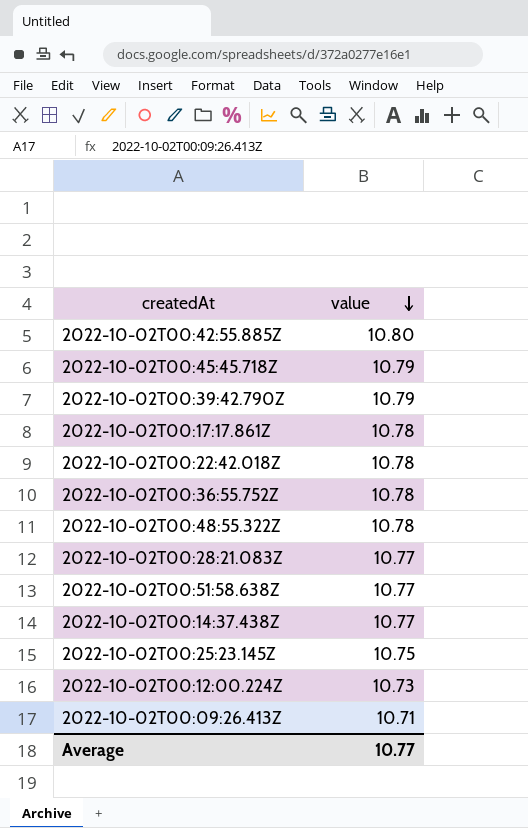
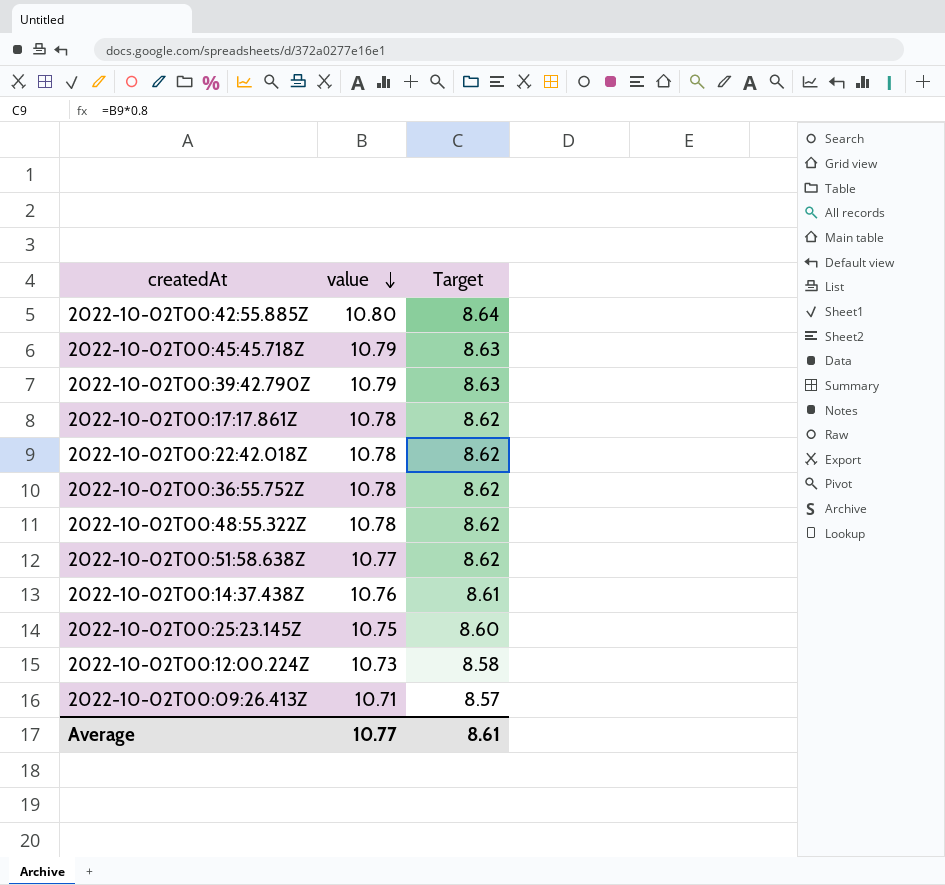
column Target | formula: none -> [value] * 0.8
row 2022-10-02T00:28:21.083Z: 10.77 -> none
2022-10-02T00:14:37.438Z | value: 10.77 -> 10.76

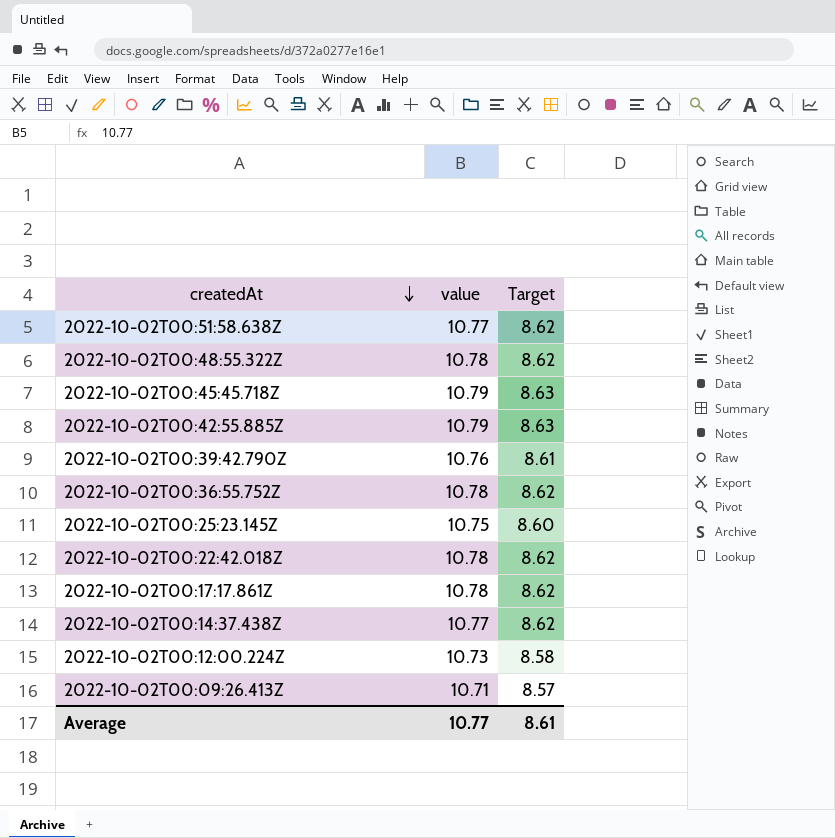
row order: value descending -> createdAt descending
2022-10-02T00:42:55.885Z | value: 10.80 -> 10.79
2022-10-02T00:42:55.885Z | Target: 8.64 -> 8.63
2022-10-02T00:39:42.790Z | value: 10.79 -> 10.76
2022-10-02T00:39:42.790Z | Target: 8.63 -> 8.61
2022-10-02T00:14:37.438Z | value: 10.76 -> 10.77
2022-10-02T00:14:37.438Z | Target: 8.61 -> 8.62

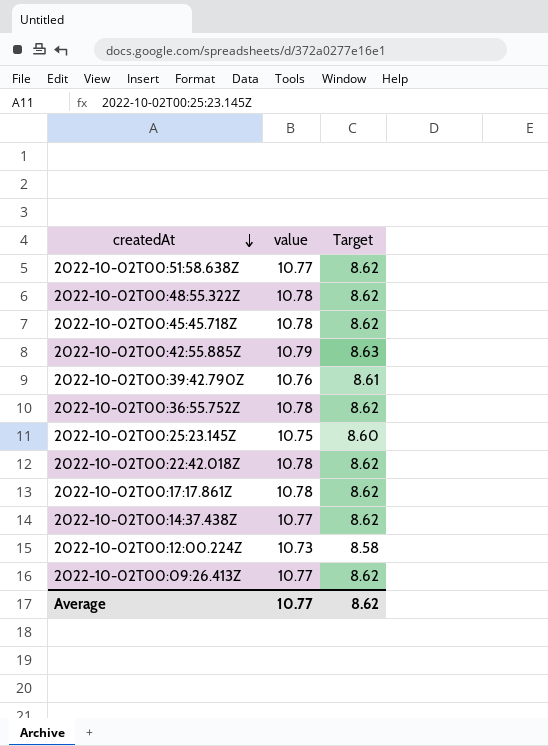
2022-10-02T00:45:45.718Z | value: 10.79 -> 10.78
2022-10-02T00:45:45.718Z | Target: 8.63 -> 8.62
2022-10-02T00:09:26.413Z | value: 10.71 -> 10.77
2022-10-02T00:09:26.413Z | Target: 8.57 -> 8.62
Average | Target: 8.61 -> 8.62

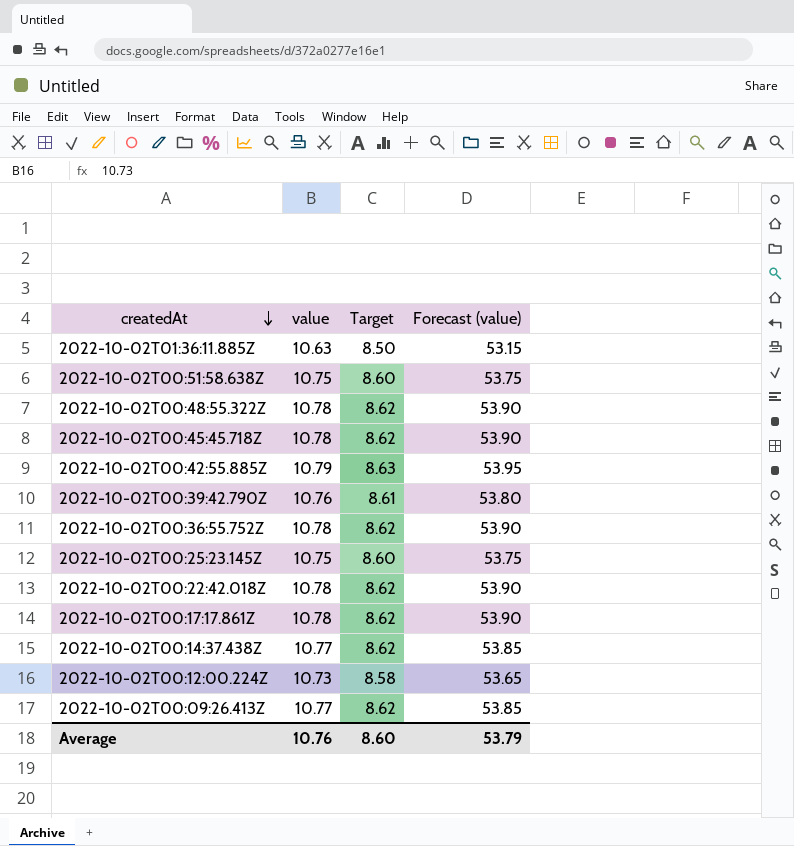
column Forecast (value) | formula: none -> [value] * 5
row 2022-10-02T01:36:11.885Z: none -> 10.63 | 8.50 | 53.15
2022-10-02T00:51:58.638Z | value: 10.77 -> 10.75
2022-10-02T00:51:58.638Z | Target: 8.62 -> 8.60
Average | value: 10.77 -> 10.76
Average | Target: 8.62 -> 8.60

